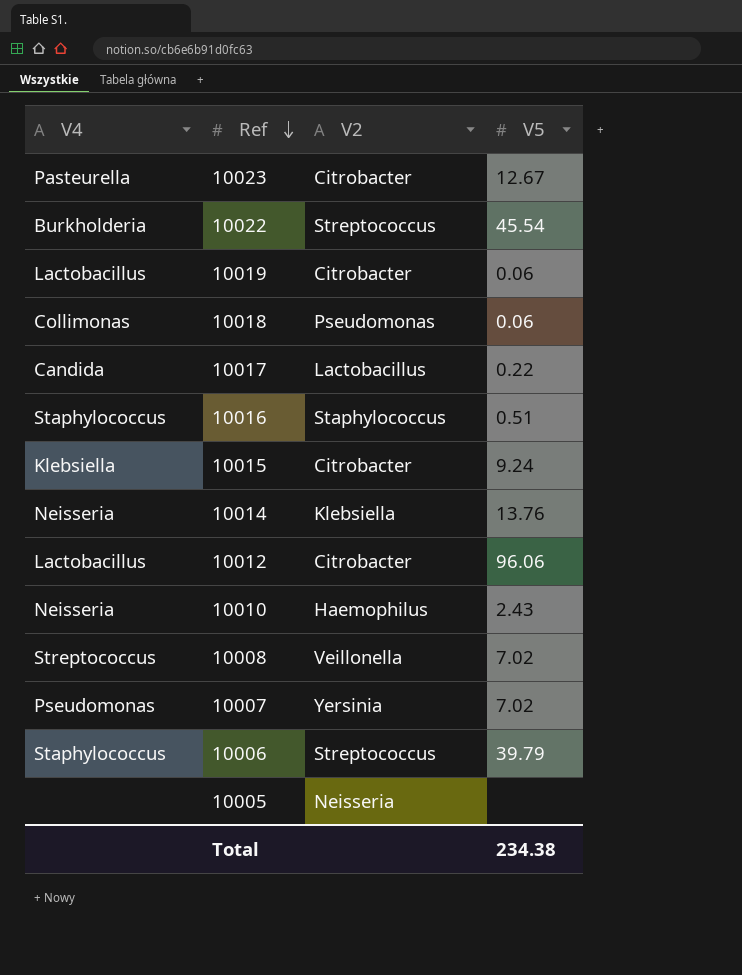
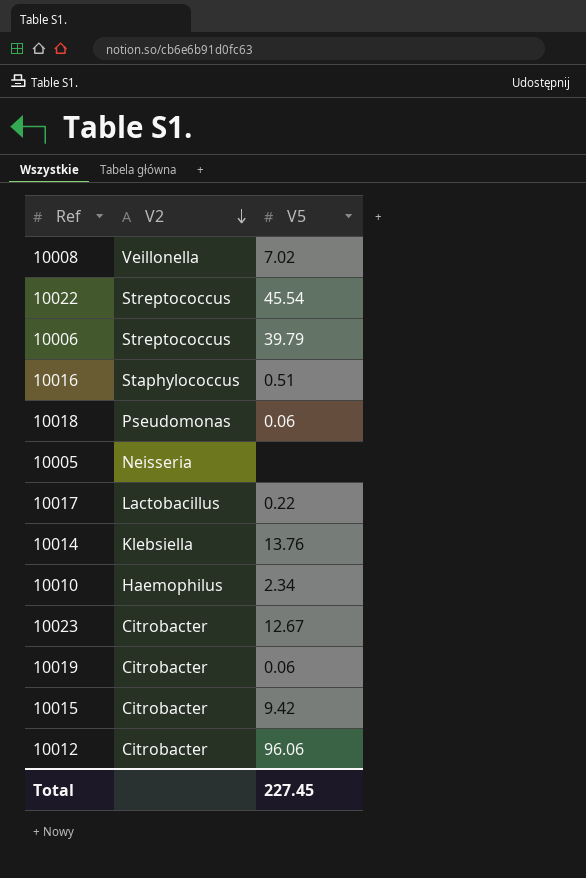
row order: Ref descending -> V2 descending
column V4 | position: 1 -> none
row 10007: Pseudomonas | Yersinia | 7.02 -> none
10010 | V5: 2.43 -> 2.34
10015 | V5: 9.24 -> 9.42
Total | V5: 234.38 -> 227.45

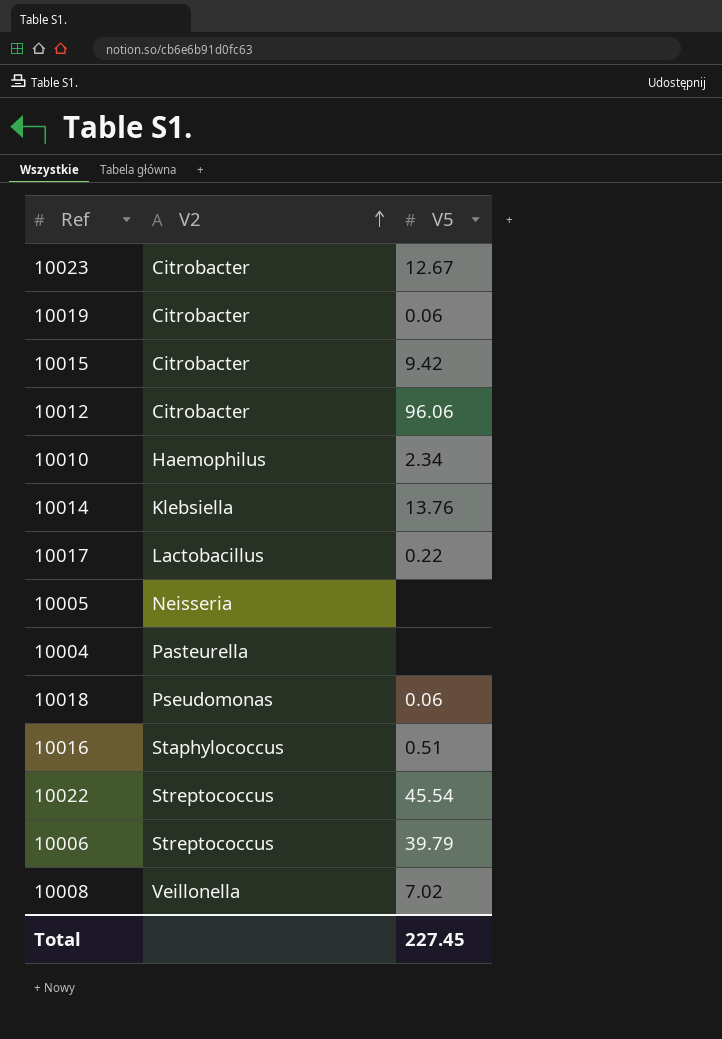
row order: V2 descending -> V2 ascending
row 10004: none -> Pasteurella | none

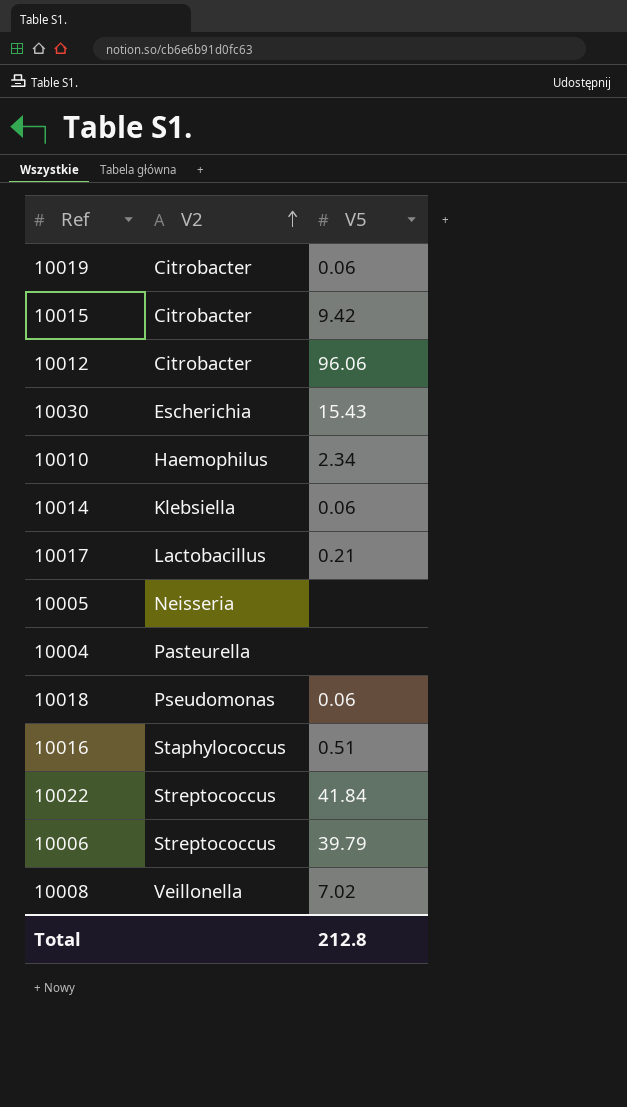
row 10023: Citrobacter | 12.67 -> none
row 10030: none -> Escherichia | 15.43
10014 | V5: 13.76 -> 0.06
10017 | V5: 0.22 -> 0.21
10022 | V5: 45.54 -> 41.84
Total | V5: 227.45 -> 212.8

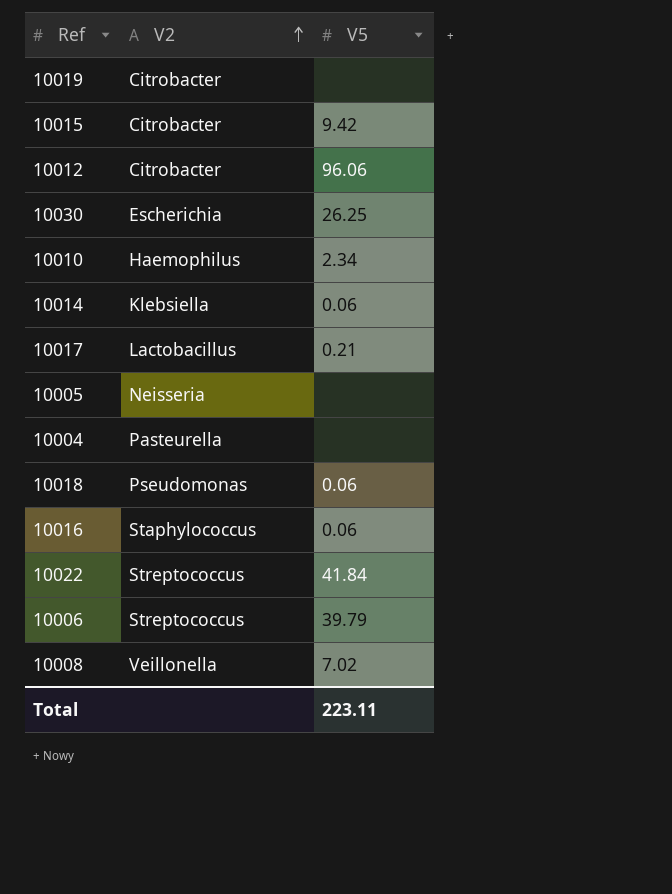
10019 | V5: 0.06 -> none
10030 | V5: 15.43 -> 26.25
10016 | V5: 0.51 -> 0.06
Total | V5: 212.8 -> 223.11

